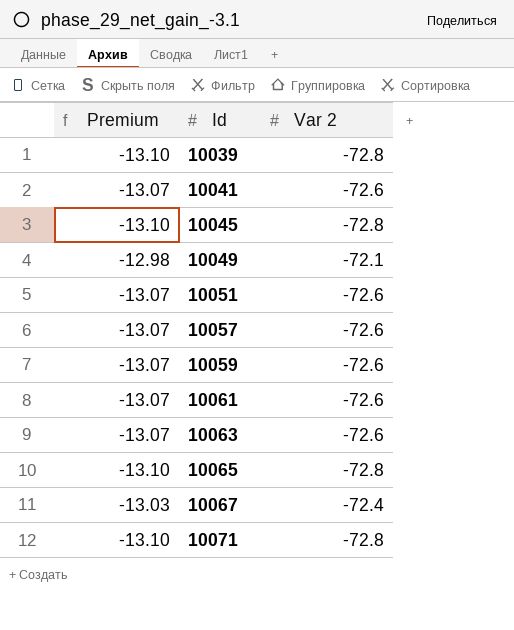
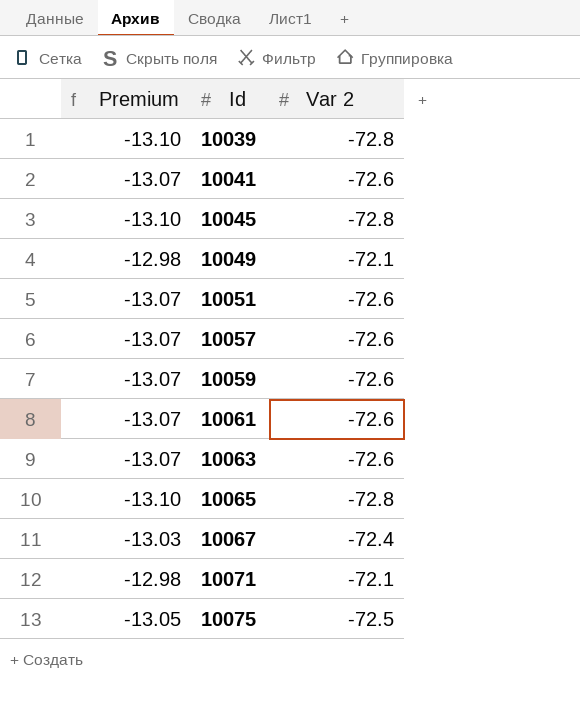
10071 | Premium: -13.10 -> -12.98
10071 | Var 2: -72.8 -> -72.1
row 10075: none -> -13.05 | -72.5

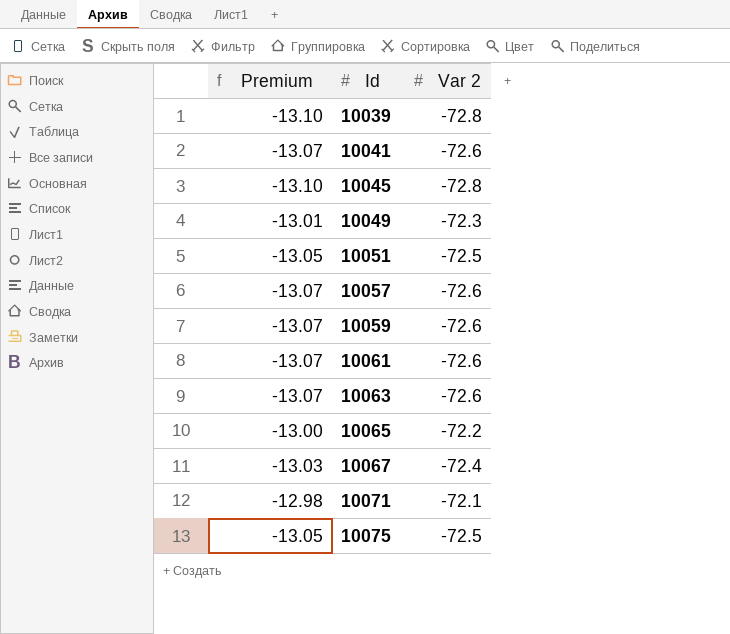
10049 | Premium: -12.98 -> -13.01
10049 | Var 2: -72.1 -> -72.3
10051 | Premium: -13.07 -> -13.05
10051 | Var 2: -72.6 -> -72.5
10065 | Premium: -13.10 -> -13.00
10065 | Var 2: -72.8 -> -72.2

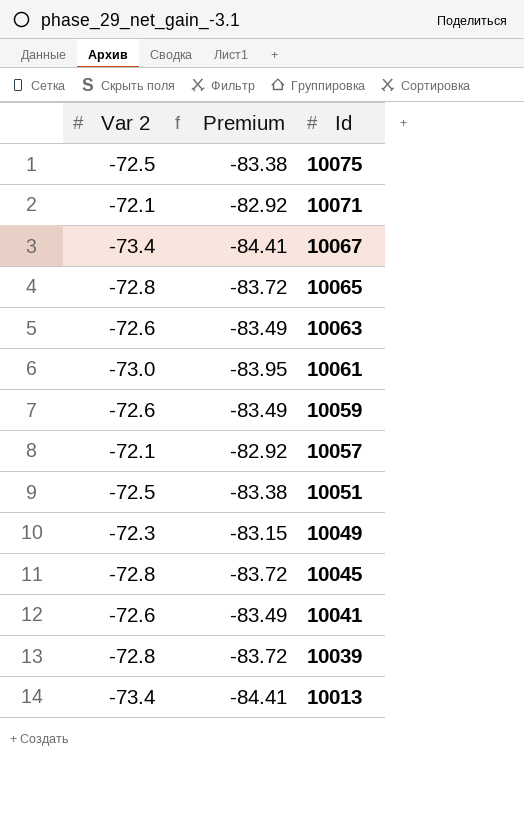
row order: Id ascending -> Id descending
column Var 2 | position: 3 -> 1
column Premium | formula: [Var 2] * 0.18 -> [Var 2] * 1.15
10067 | Var 2: -72.4 -> -73.4
10065 | Var 2: -72.2 -> -72.8
10061 | Var 2: -72.6 -> -73.0
10057 | Var 2: -72.6 -> -72.1
row 10013: none -> -73.4 | -84.41

